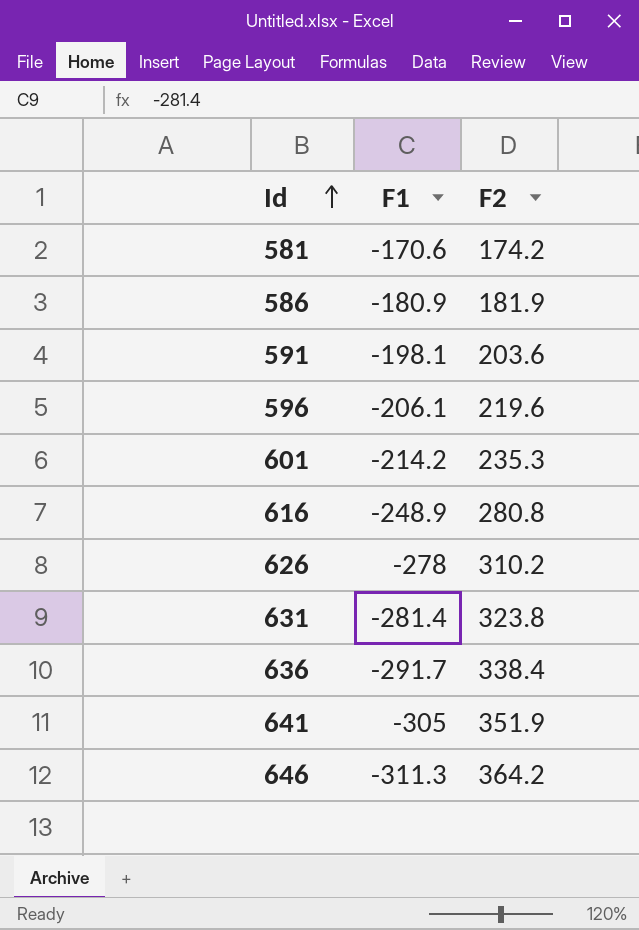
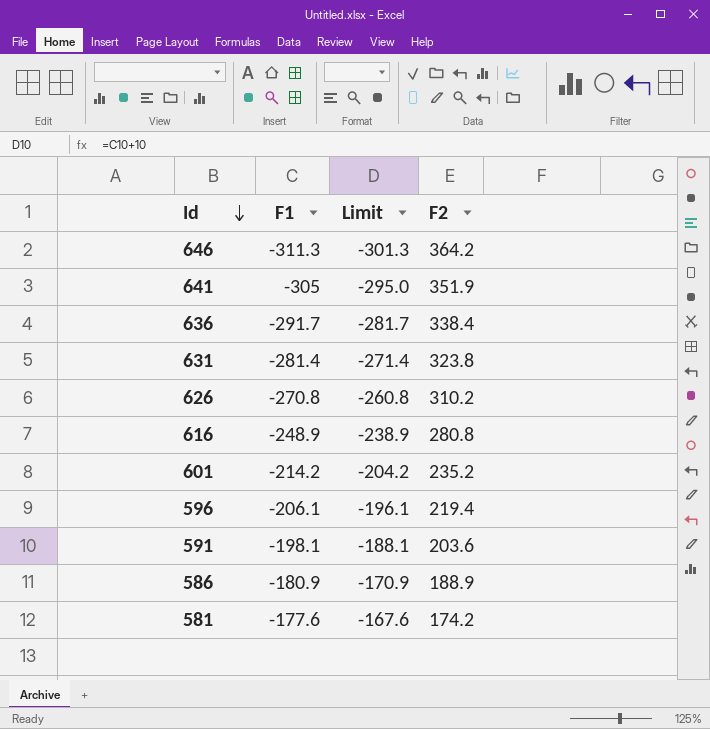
row order: Id ascending -> Id descending
column Limit | formula: none -> [F1] + 10
626 | F1: -278 -> -270.8
601 | F2: 235.3 -> 235.2
596 | F2: 219.6 -> 219.4
586 | F2: 181.9 -> 188.9
581 | F1: -170.6 -> -177.6

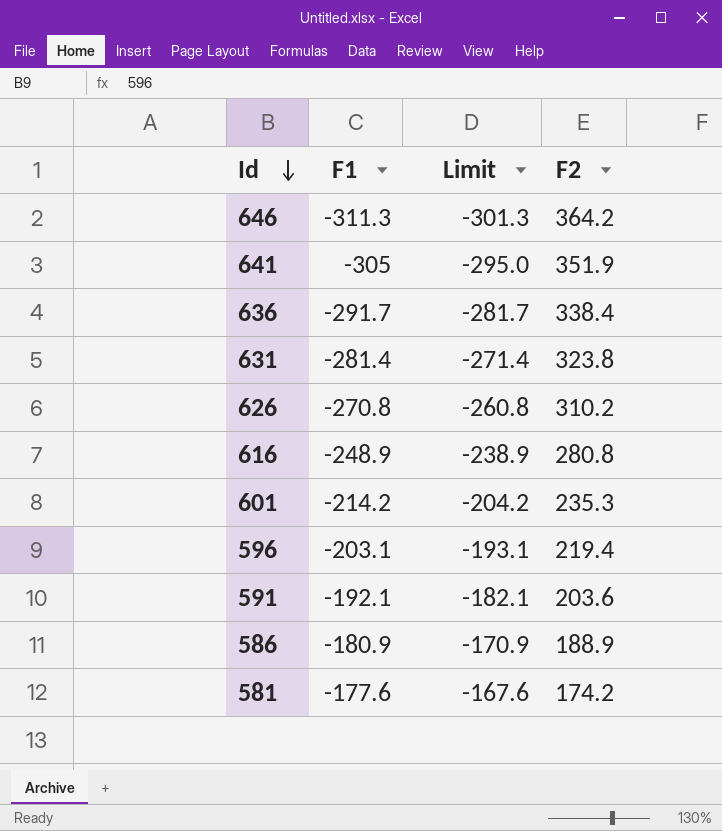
601 | F2: 235.2 -> 235.3
596 | F1: -206.1 -> -203.1
596 | Limit: -196.1 -> -193.1
591 | F1: -198.1 -> -192.1
591 | Limit: -188.1 -> -182.1

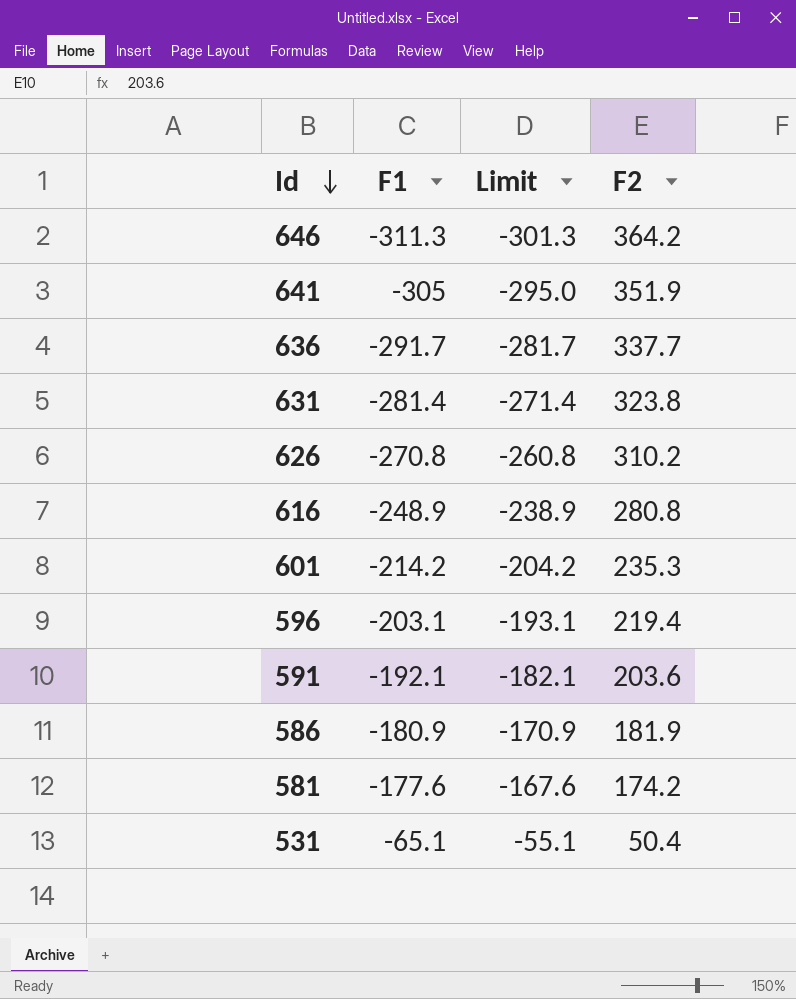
636 | F2: 338.4 -> 337.7
586 | F2: 188.9 -> 181.9
row 531: none -> -65.1 | -55.1 | 50.4

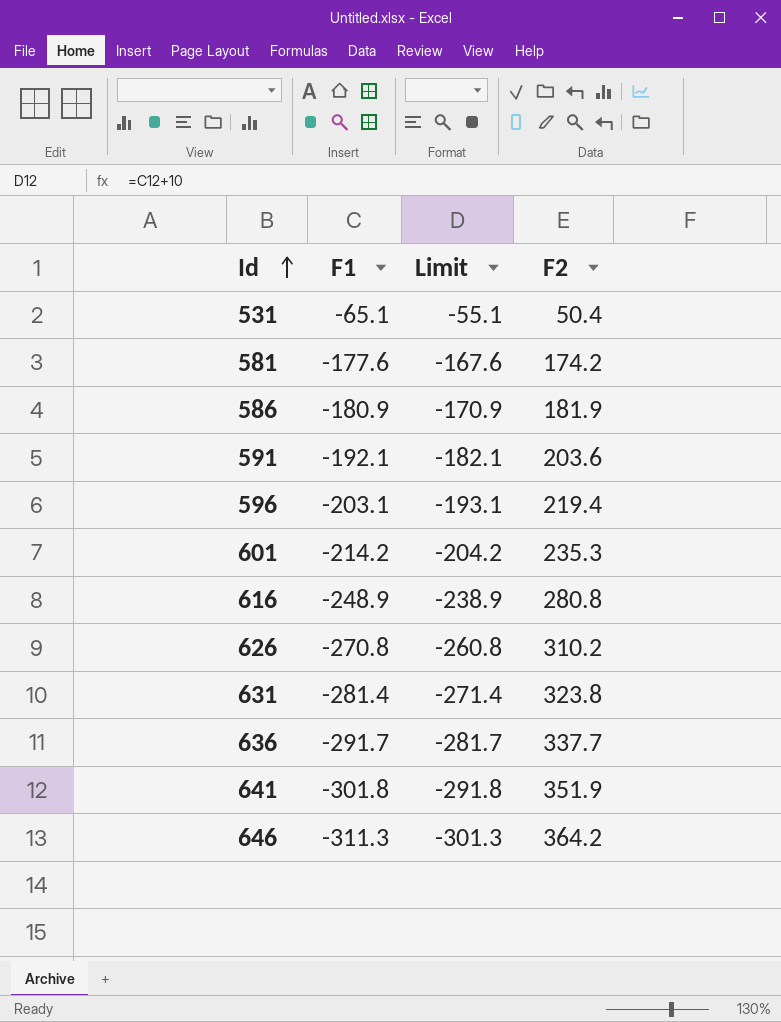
row order: Id descending -> Id ascending
641 | F1: -305 -> -301.8
641 | Limit: -295.0 -> -291.8

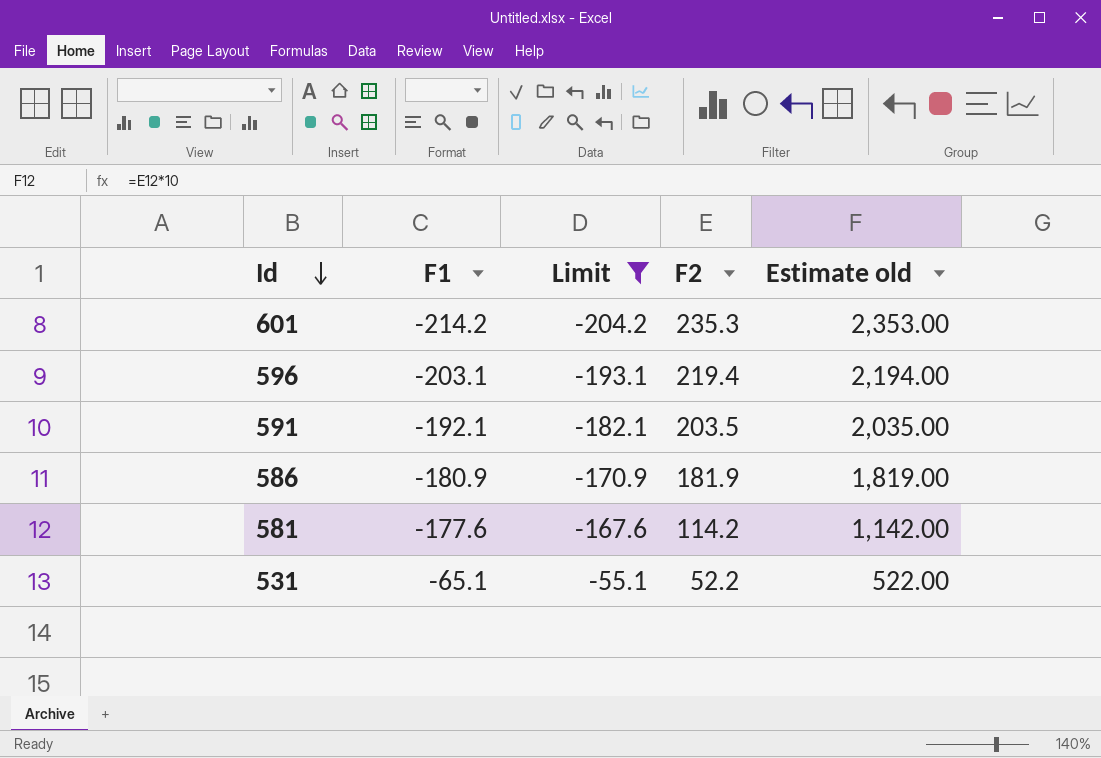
filter: none -> Limit >= -204.2
row order: Id ascending -> Id descending
column Estimate old | formula: none -> [F2] * 10
591 | F2: 203.6 -> 203.5
581 | F2: 174.2 -> 114.2
531 | F2: 50.4 -> 52.2

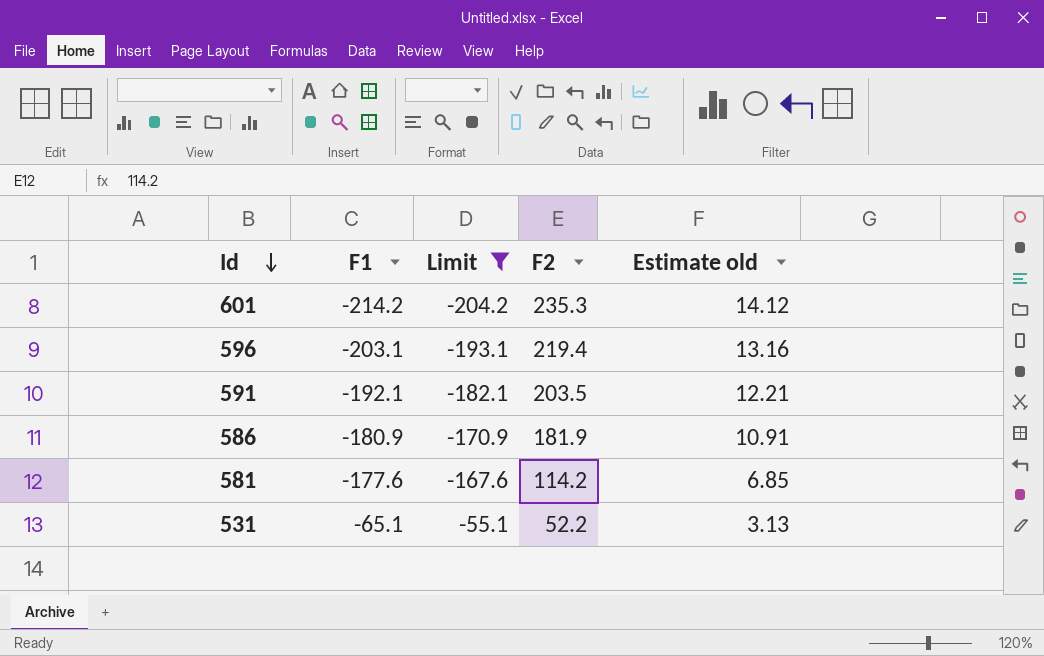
column Estimate old | formula: [F2] * 10 -> [F2] * 0.06

